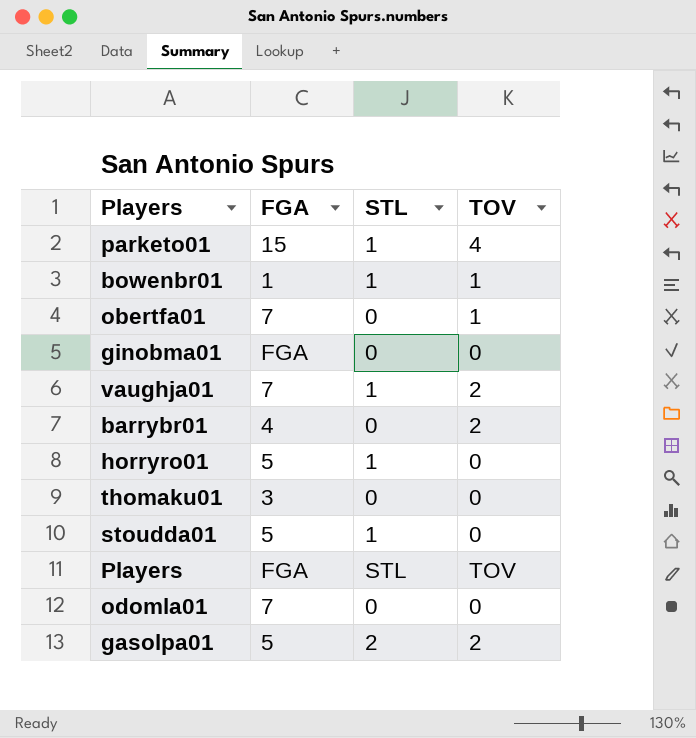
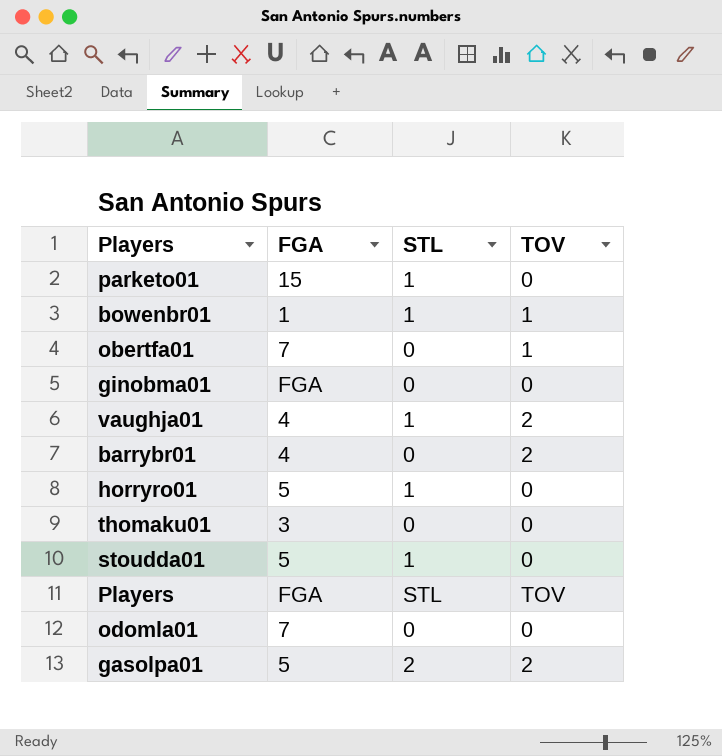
parketo01 | TOV: 4 -> 0
vaughja01 | FGA: 7 -> 4

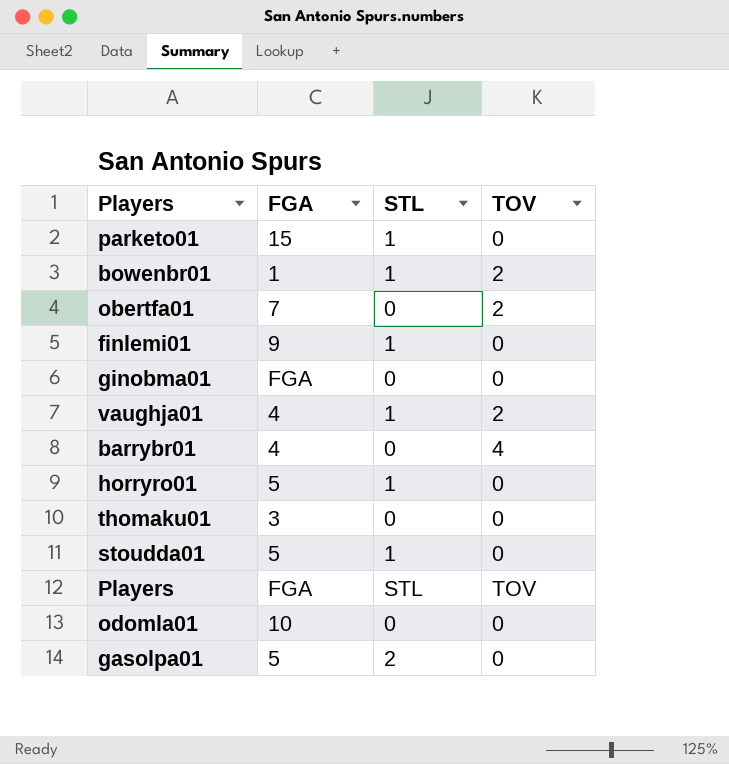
bowenbr01 | TOV: 1 -> 2
obertfa01 | TOV: 1 -> 2
row finlemi01: none -> 9 | 1 | 0
barrybr01 | TOV: 2 -> 4
odomla01 | FGA: 7 -> 10
gasolpa01 | TOV: 2 -> 0

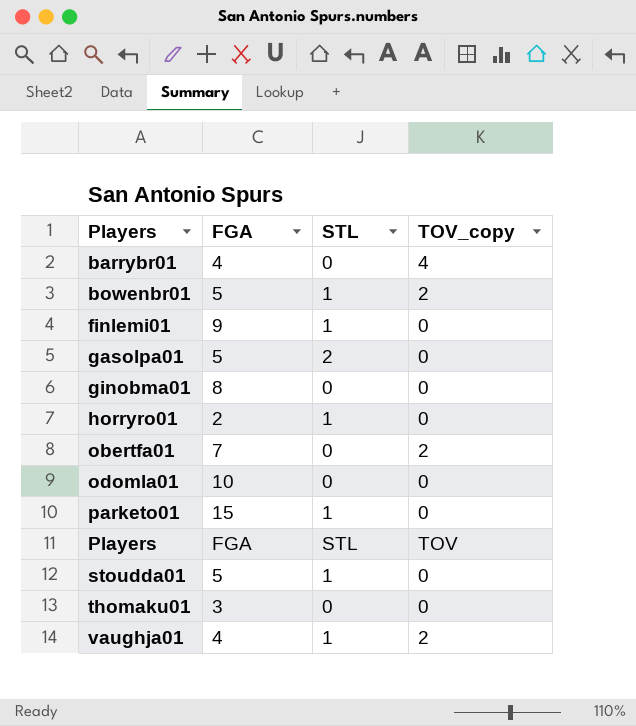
row order: none -> Players ascending
column name: TOV -> TOV_copy
bowenbr01 | FGA: 1 -> 5
ginobma01 | FGA: FGA -> 8
horryro01 | FGA: 5 -> 2

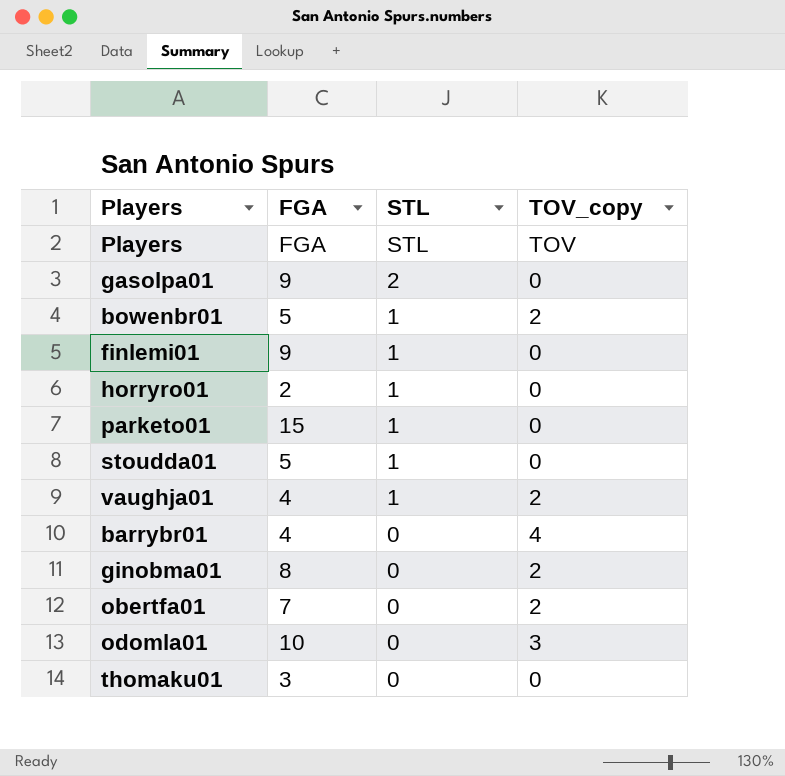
row order: Players ascending -> STL descending
gasolpa01 | FGA: 5 -> 9
ginobma01 | TOV_copy: 0 -> 2
odomla01 | TOV_copy: 0 -> 3

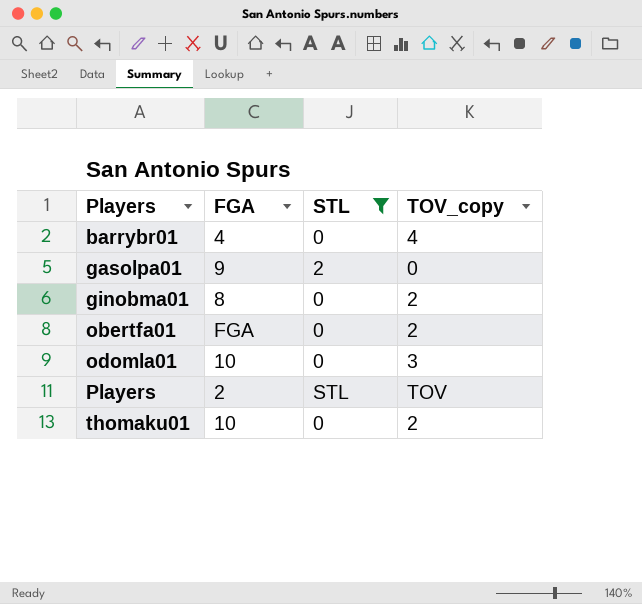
filter: none -> STL != 1
row order: STL descending -> Players ascending
obertfa01 | FGA: 7 -> FGA
Players | FGA: FGA -> 2
thomaku01 | FGA: 3 -> 10
thomaku01 | TOV_copy: 0 -> 2

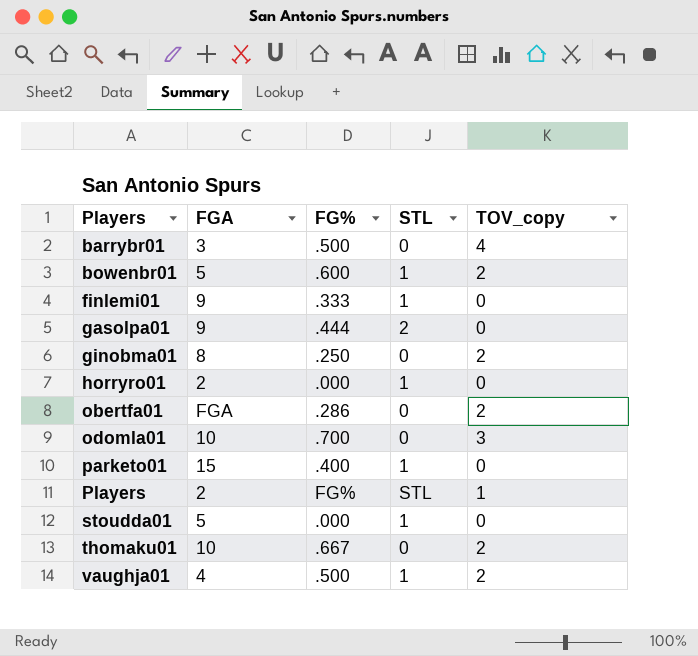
filter: STL != 1 -> none
column FG% | position: none -> 3
barrybr01 | FGA: 4 -> 3
Players | TOV_copy: TOV -> 1

